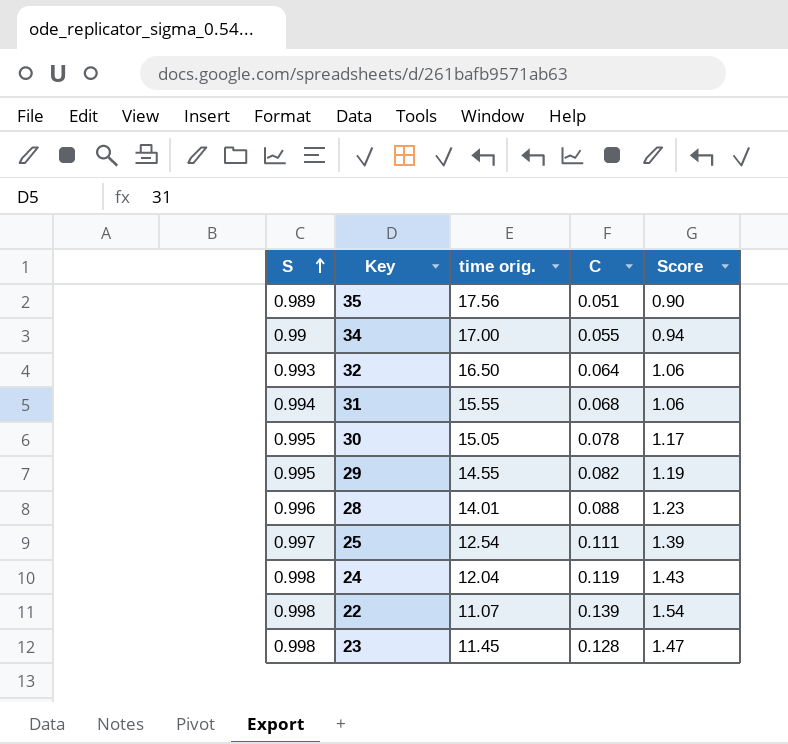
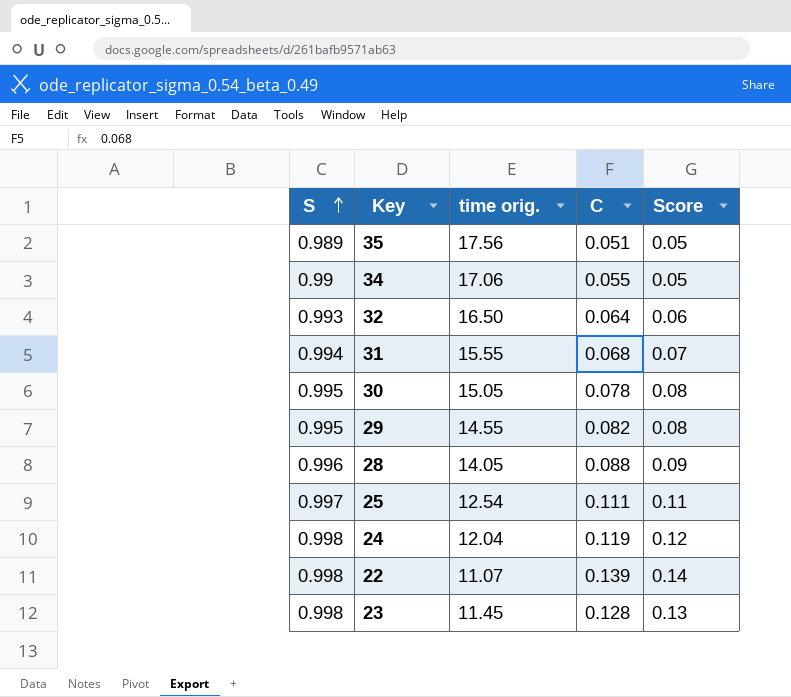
column Score | formula: [time orig.] * [C] -> [S] * [C]
34 | time orig.: 17.00 -> 17.06
28 | time orig.: 14.01 -> 14.05

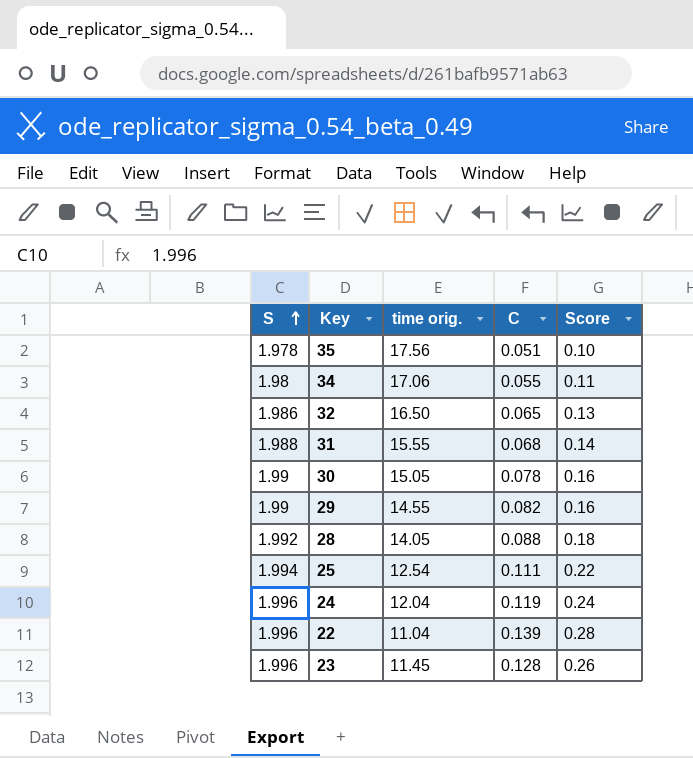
35 | S: 0.989 -> 1.978
35 | Score: 0.05 -> 0.10
34 | S: 0.99 -> 1.98
34 | Score: 0.05 -> 0.11
32 | S: 0.993 -> 1.986
32 | C: 0.064 -> 0.065
32 | Score: 0.06 -> 0.13
31 | S: 0.994 -> 1.988
31 | Score: 0.07 -> 0.14
30 | S: 0.995 -> 1.99
30 | Score: 0.08 -> 0.16
29 | S: 0.995 -> 1.99
29 | Score: 0.08 -> 0.16
28 | S: 0.996 -> 1.992
28 | Score: 0.09 -> 0.18
25 | S: 0.997 -> 1.994
25 | Score: 0.11 -> 0.22
24 | S: 0.998 -> 1.996
24 | Score: 0.12 -> 0.24
22 | S: 0.998 -> 1.996
22 | time orig.: 11.07 -> 11.04
22 | Score: 0.14 -> 0.28
23 | S: 0.998 -> 1.996
23 | Score: 0.13 -> 0.26

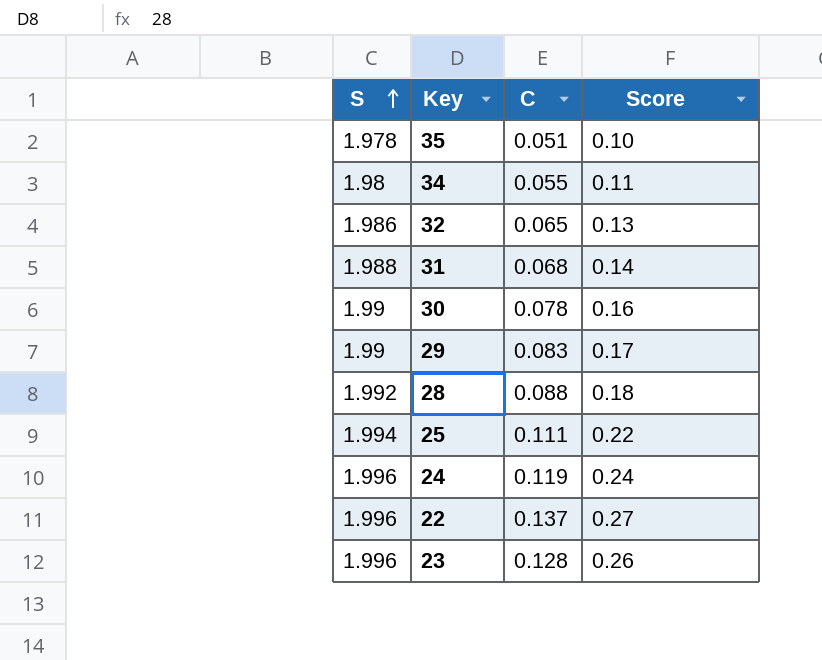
column time orig. | position: 3 -> none
29 | C: 0.082 -> 0.083
29 | Score: 0.16 -> 0.17
22 | C: 0.139 -> 0.137
22 | Score: 0.28 -> 0.27

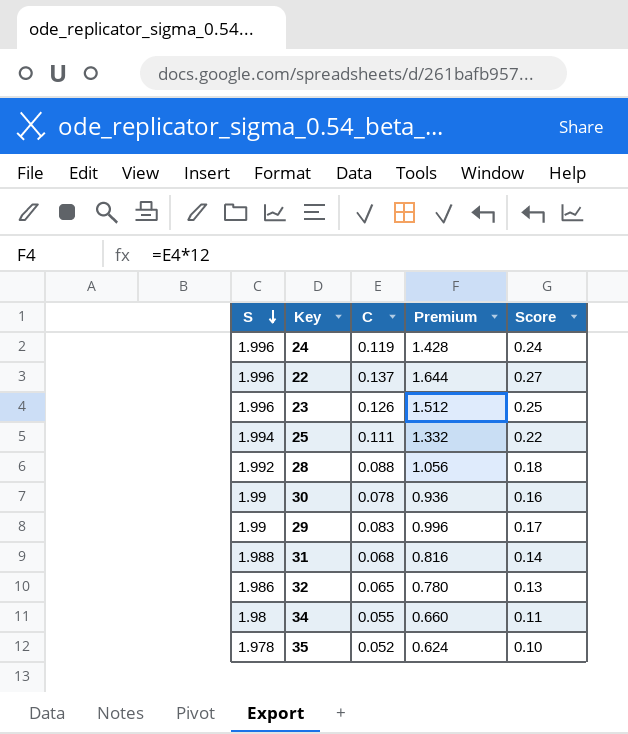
row order: S ascending -> S descending
column Premium | formula: none -> [C] * 12
23 | C: 0.128 -> 0.126
23 | Score: 0.26 -> 0.25
35 | C: 0.051 -> 0.052

